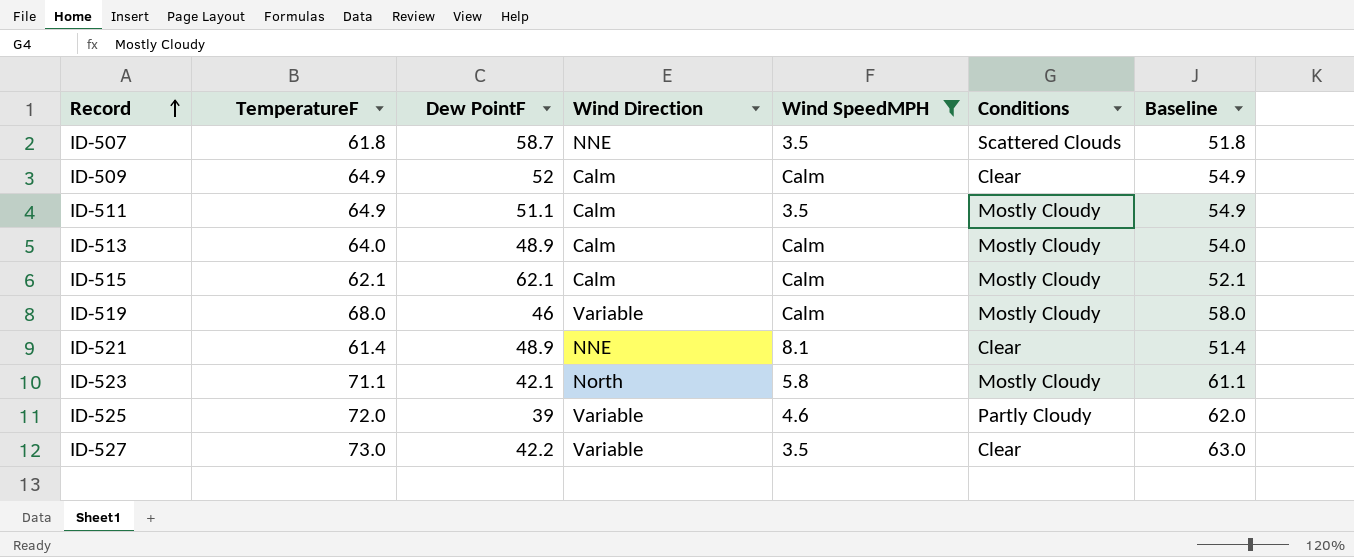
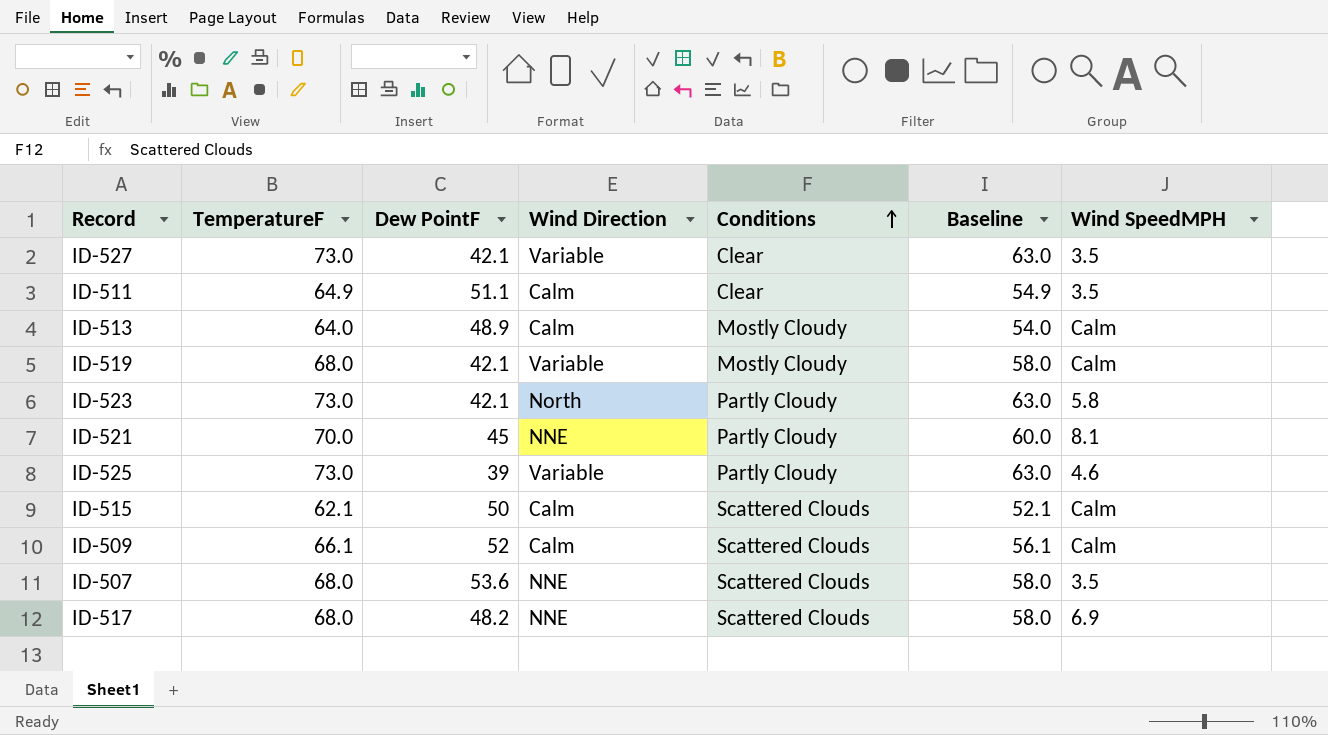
filter: Wind SpeedMPH != 6.9 -> none
row order: Record ascending -> Conditions ascending
column Wind SpeedMPH | position: 5 -> 7
ID-527 | Dew PointF: 42.2 -> 42.1
ID-511 | Conditions: Mostly Cloudy -> Clear
ID-519 | Dew PointF: 46 -> 42.1
ID-523 | TemperatureF: 71.1 -> 73.0
ID-523 | Conditions: Mostly Cloudy -> Partly Cloudy
ID-523 | Baseline: 61.1 -> 63.0
ID-521 | TemperatureF: 61.4 -> 70.0
ID-521 | Dew PointF: 48.9 -> 45
ID-521 | Conditions: Clear -> Partly Cloudy
ID-521 | Baseline: 51.4 -> 60.0
ID-525 | TemperatureF: 72.0 -> 73.0
ID-525 | Baseline: 62.0 -> 63.0
ID-515 | Dew PointF: 62.1 -> 50
ID-515 | Conditions: Mostly Cloudy -> Scattered Clouds
ID-509 | TemperatureF: 64.9 -> 66.1
ID-509 | Conditions: Clear -> Scattered Clouds
ID-509 | Baseline: 54.9 -> 56.1
ID-507 | TemperatureF: 61.8 -> 68.0
ID-507 | Dew PointF: 58.7 -> 53.6
ID-507 | Baseline: 51.8 -> 58.0

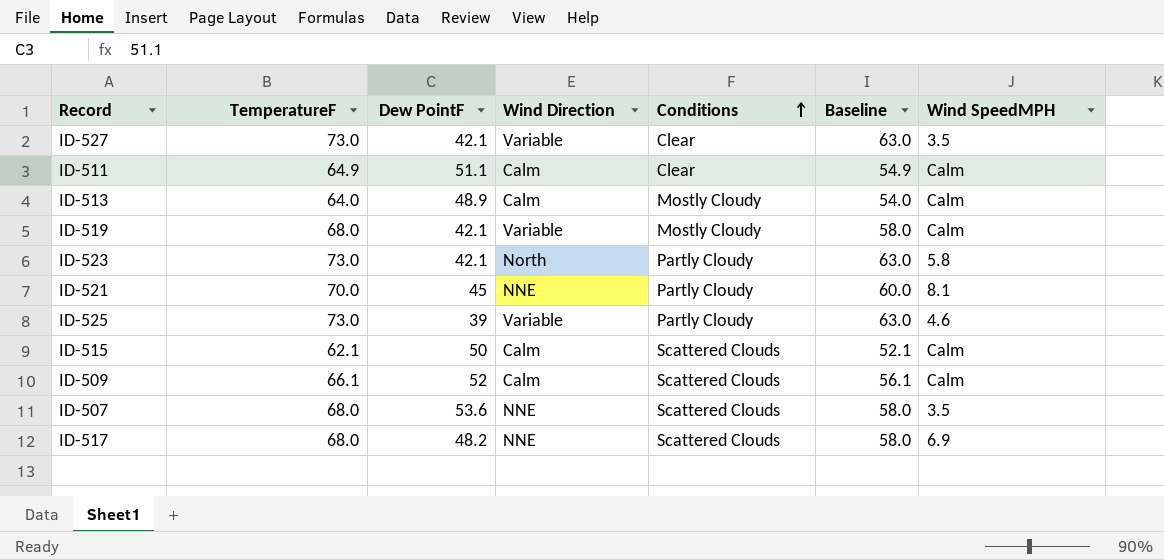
ID-511 | Wind SpeedMPH: 3.5 -> Calm

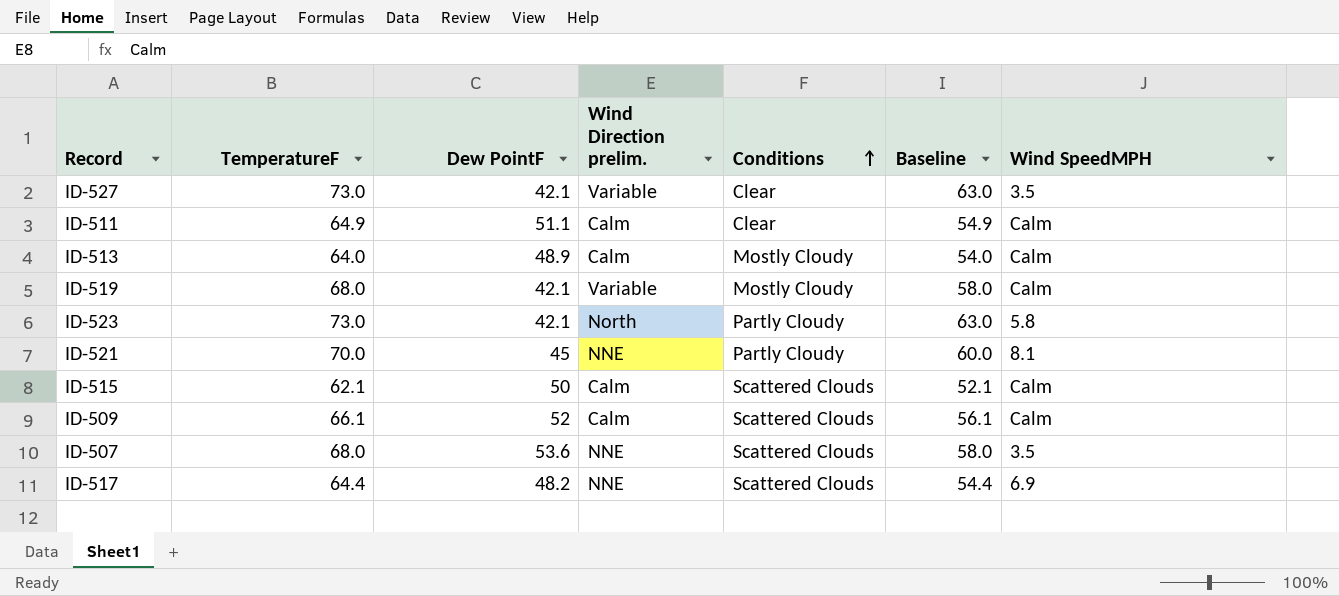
column name: Wind Direction -> Wind Direction prelim.
row ID-525: 73.0 | 39 | Variable | Partly Cloudy | 63.0 | 4.6 -> none
ID-517 | TemperatureF: 68.0 -> 64.4
ID-517 | Baseline: 58.0 -> 54.4

